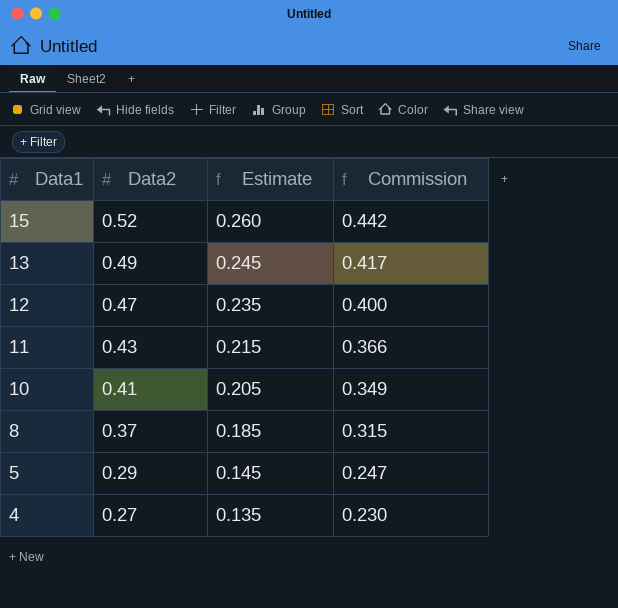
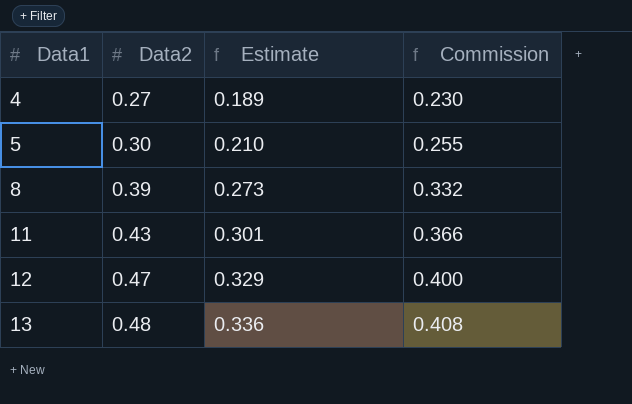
row order: Data1 descending -> Data1 ascending
column Estimate | formula: [Data2] * 0.5 -> [Data2] * 0.7
row 15: 0.52 | 0.260 | 0.442 -> none
row 10: 0.41 | 0.205 | 0.349 -> none
5 | Data2: 0.29 -> 0.30
5 | Commission: 0.247 -> 0.255
8 | Data2: 0.37 -> 0.39
8 | Commission: 0.315 -> 0.332
13 | Data2: 0.49 -> 0.48
13 | Commission: 0.417 -> 0.408

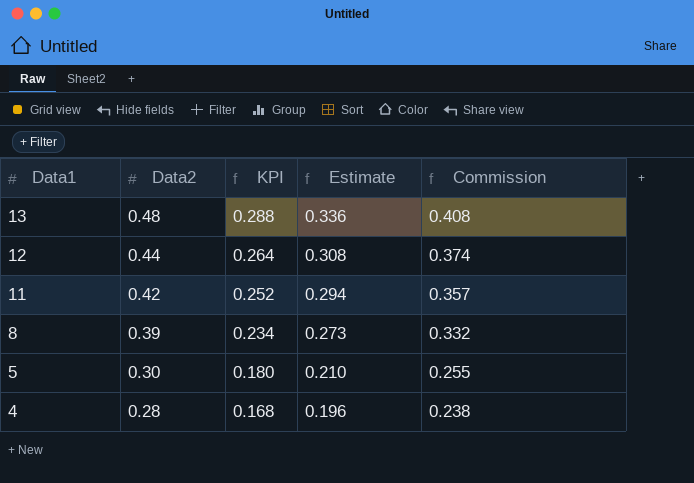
row order: Data1 ascending -> Data1 descending
column KPI | formula: none -> [Data2] * 0.6
12 | Data2: 0.47 -> 0.44
12 | Estimate: 0.329 -> 0.308
12 | Commission: 0.400 -> 0.374
11 | Data2: 0.43 -> 0.42
11 | Estimate: 0.301 -> 0.294
11 | Commission: 0.366 -> 0.357
4 | Data2: 0.27 -> 0.28
4 | Estimate: 0.189 -> 0.196
4 | Commission: 0.230 -> 0.238

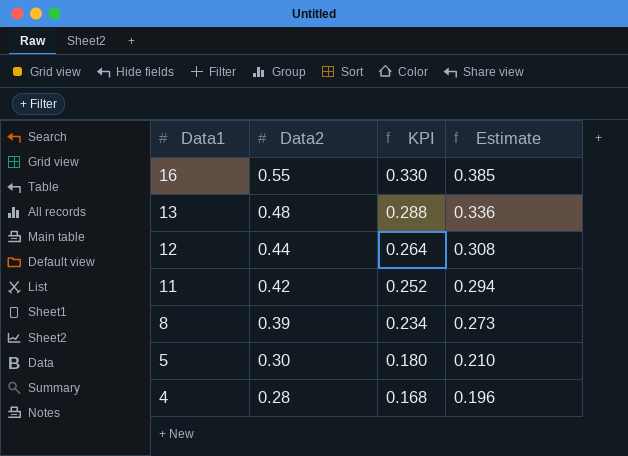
column Commission | formula: [Data2] * 0.85 -> none
row 16: none -> 0.55 | 0.330 | 0.385

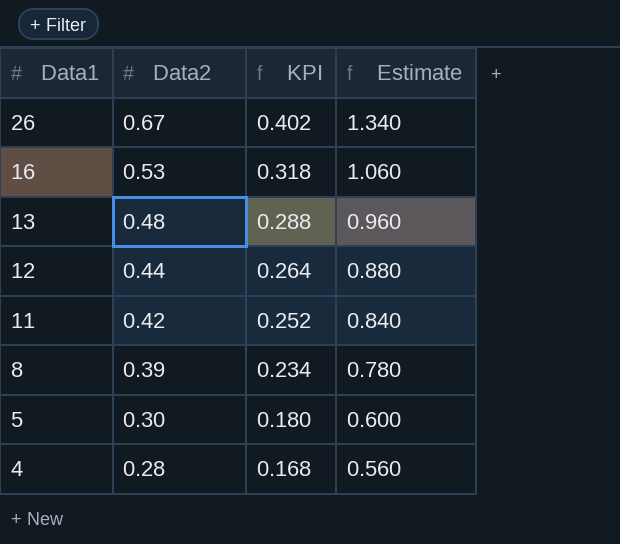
column Estimate | formula: [Data2] * 0.7 -> [Data2] * 2
row 26: none -> 0.67 | 0.402 | 1.340
16 | Data2: 0.55 -> 0.53
16 | KPI: 0.330 -> 0.318

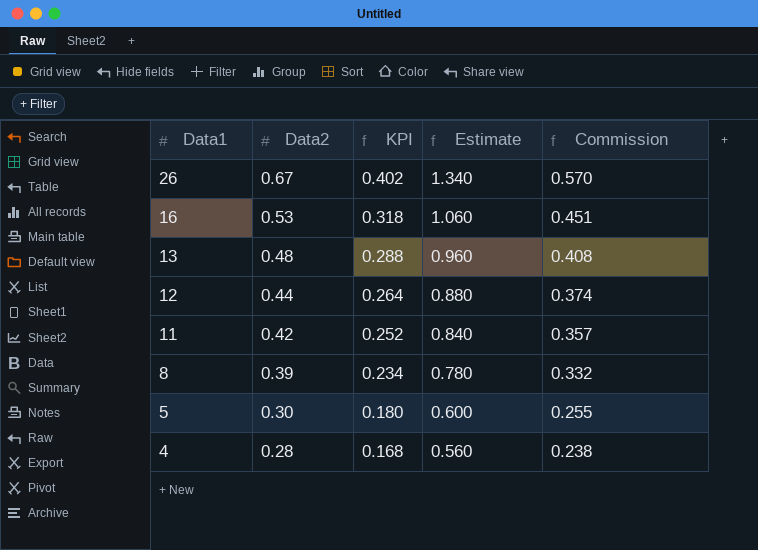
column Commission | formula: none -> [Data2] * 0.85

